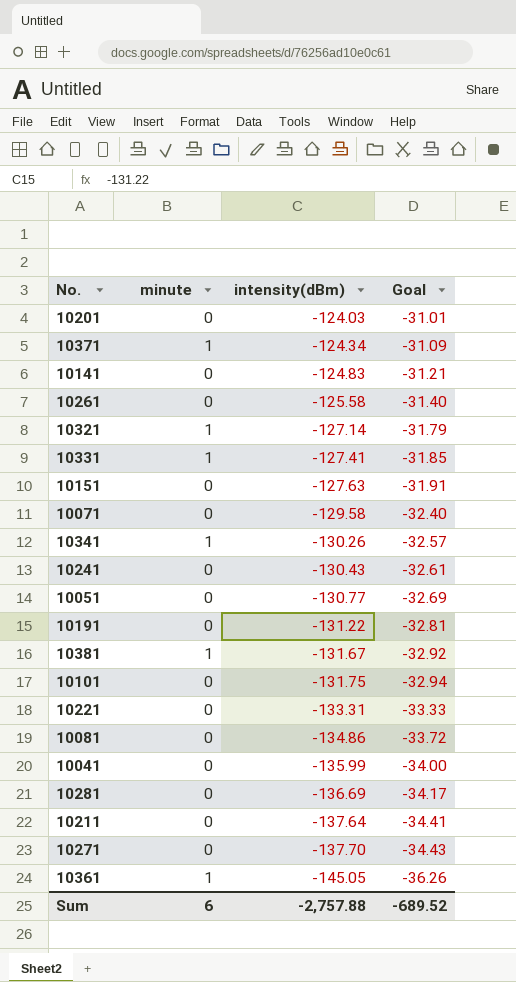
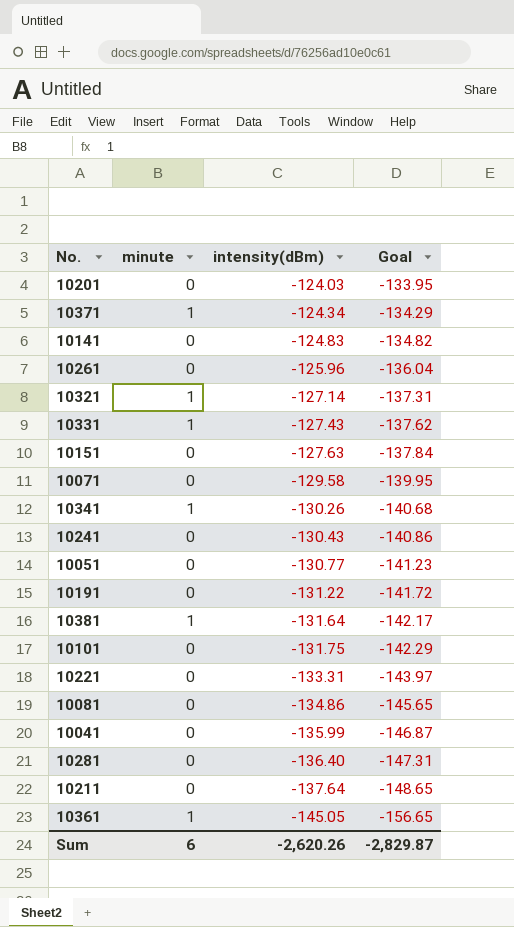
column Goal | formula: [intensity(dBm)] * 0.25 -> [intensity(dBm)] * 1.08
row 10271: 0 | -137.70 | -34.43 -> none
10261 | intensity(dBm): -125.58 -> -125.96
10331 | intensity(dBm): -127.41 -> -127.43
10381 | intensity(dBm): -131.67 -> -131.64
10281 | intensity(dBm): -136.69 -> -136.40
Sum | intensity(dBm): -2,757.88 -> -2,620.26
Sum | Goal: -689.52 -> -2,829.87

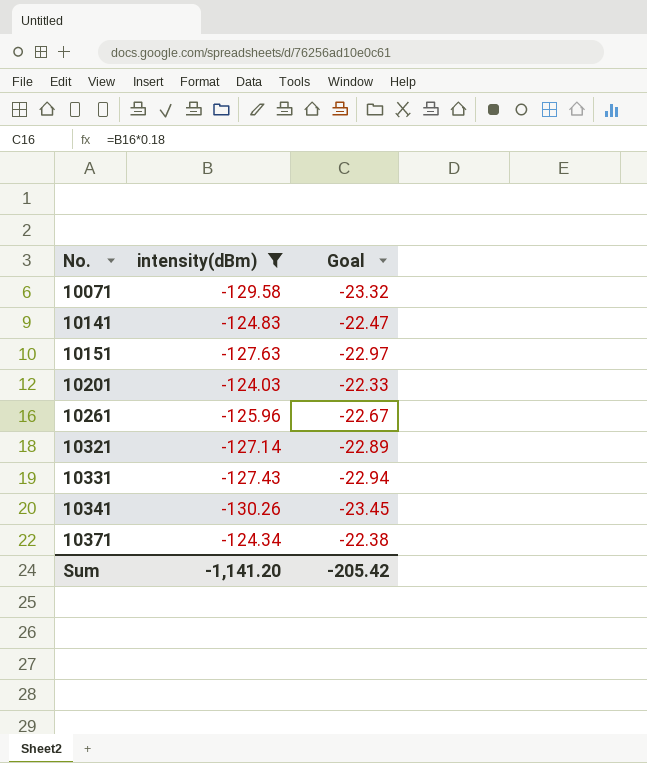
filter: none -> intensity(dBm) >= -130.26
row order: intensity(dBm) descending -> No. ascending
column minute | position: 2 -> none
column Goal | formula: [intensity(dBm)] * 1.08 -> [intensity(dBm)] * 0.18
Sum | intensity(dBm): -2,620.26 -> -1,141.20
Sum | Goal: -2,829.87 -> -205.42

